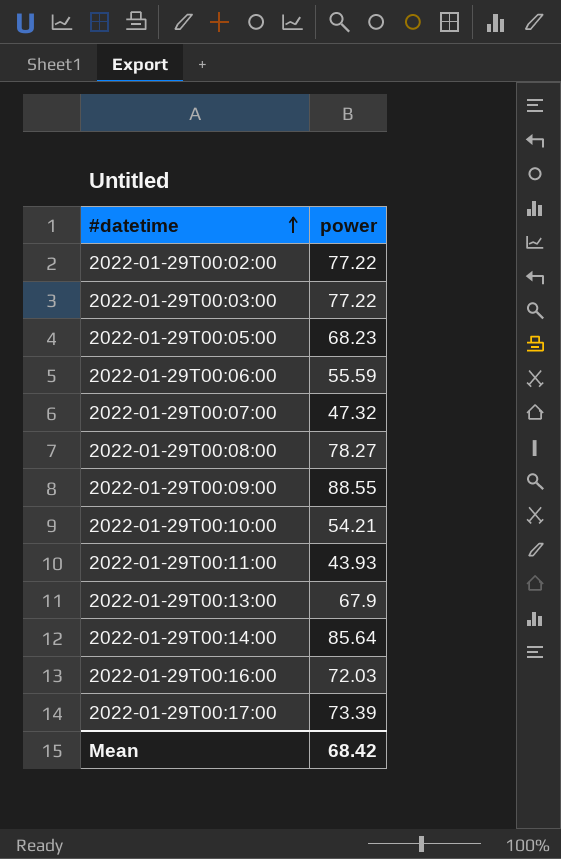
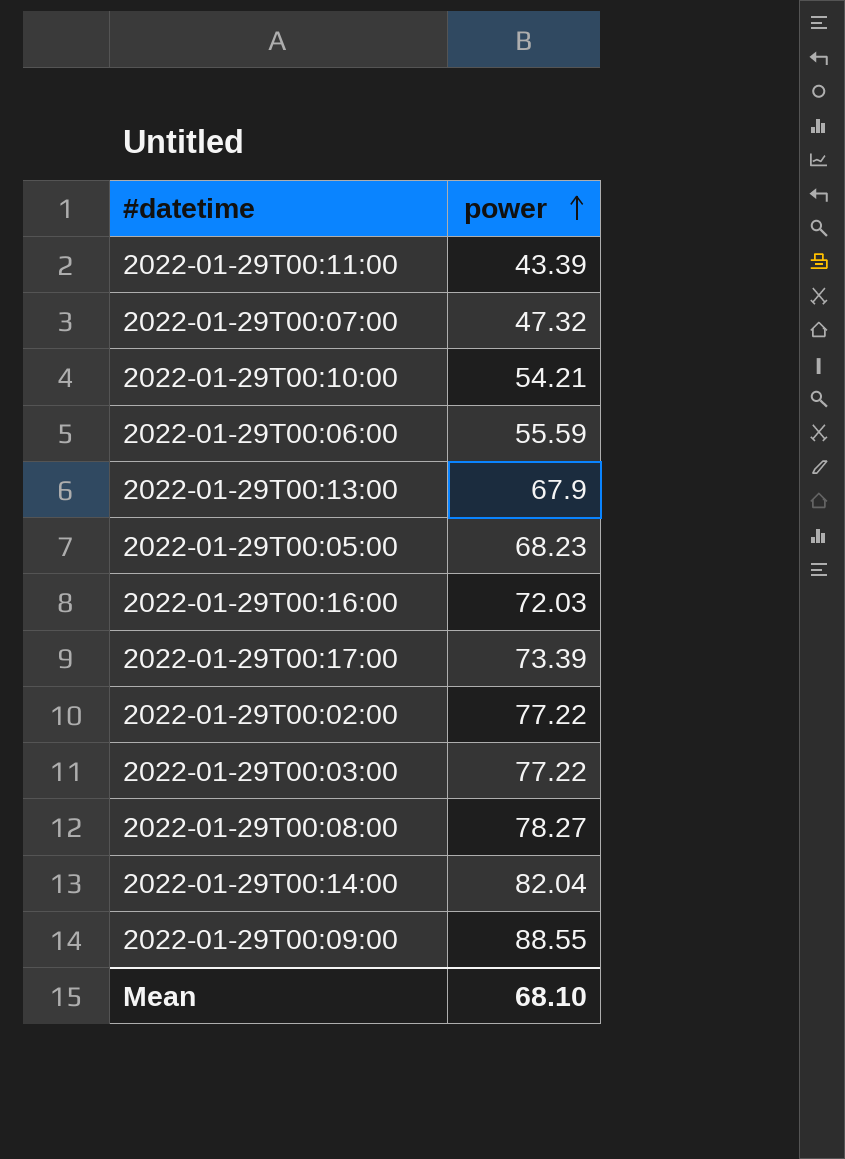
row order: #datetime ascending -> power ascending
2022-01-29T00:11:00 | power: 43.93 -> 43.39
2022-01-29T00:14:00 | power: 85.64 -> 82.04
Mean | power: 68.42 -> 68.10

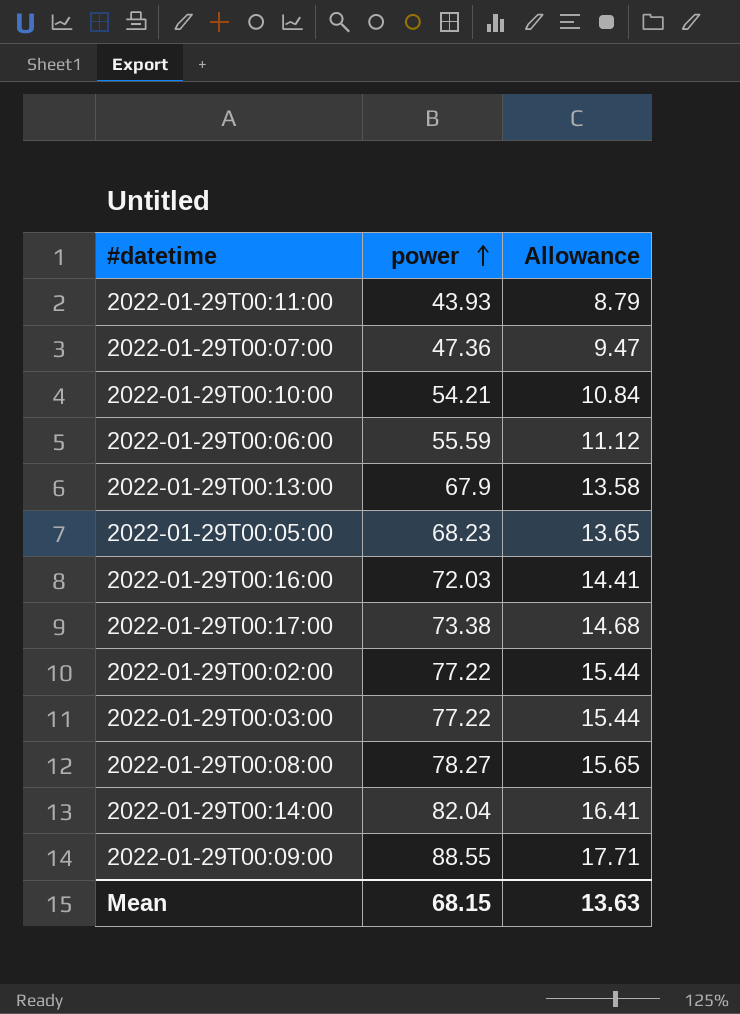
column Allowance | formula: none -> [power] * 0.2
2022-01-29T00:11:00 | power: 43.39 -> 43.93
2022-01-29T00:07:00 | power: 47.32 -> 47.36
2022-01-29T00:17:00 | power: 73.39 -> 73.38
Mean | power: 68.10 -> 68.15

